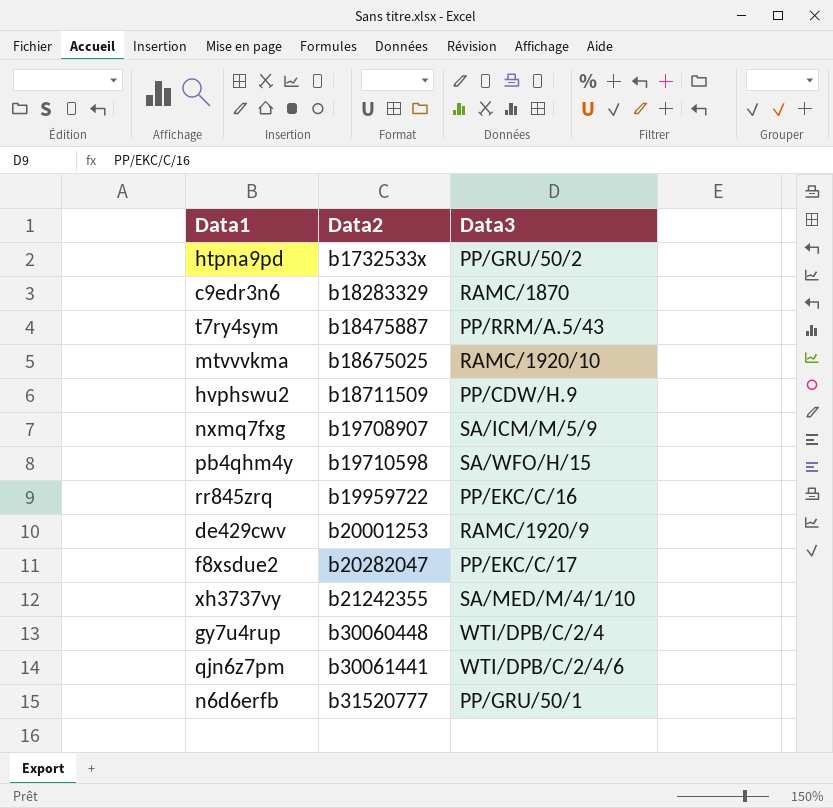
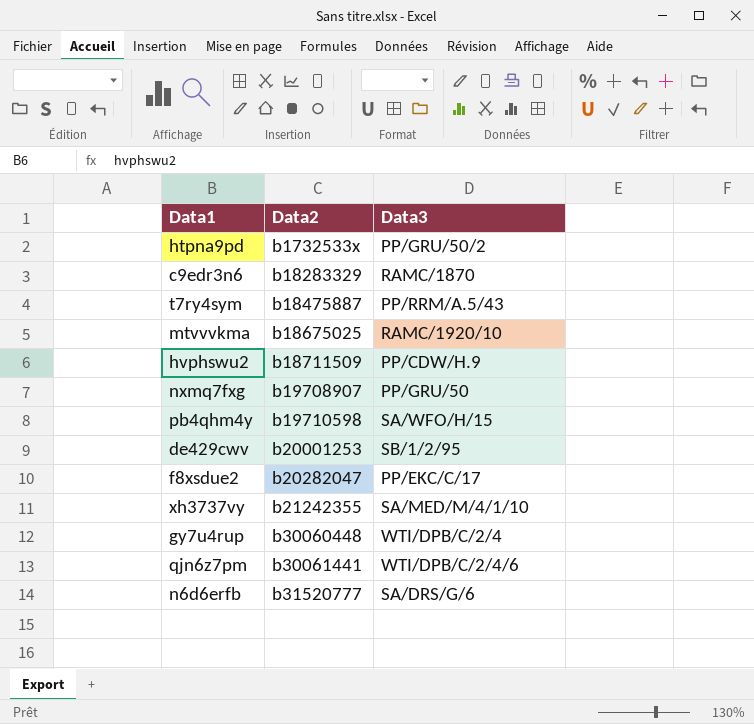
row rr845zrq: b19959722 | PP/EKC/C/16 -> none
nxmq7fxg | Data3: SA/ICM/M/5/9 -> PP/GRU/50
de429cwv | Data3: RAMC/1920/9 -> SB/1/2/95
n6d6erfb | Data3: PP/GRU/50/1 -> SA/DRS/G/6

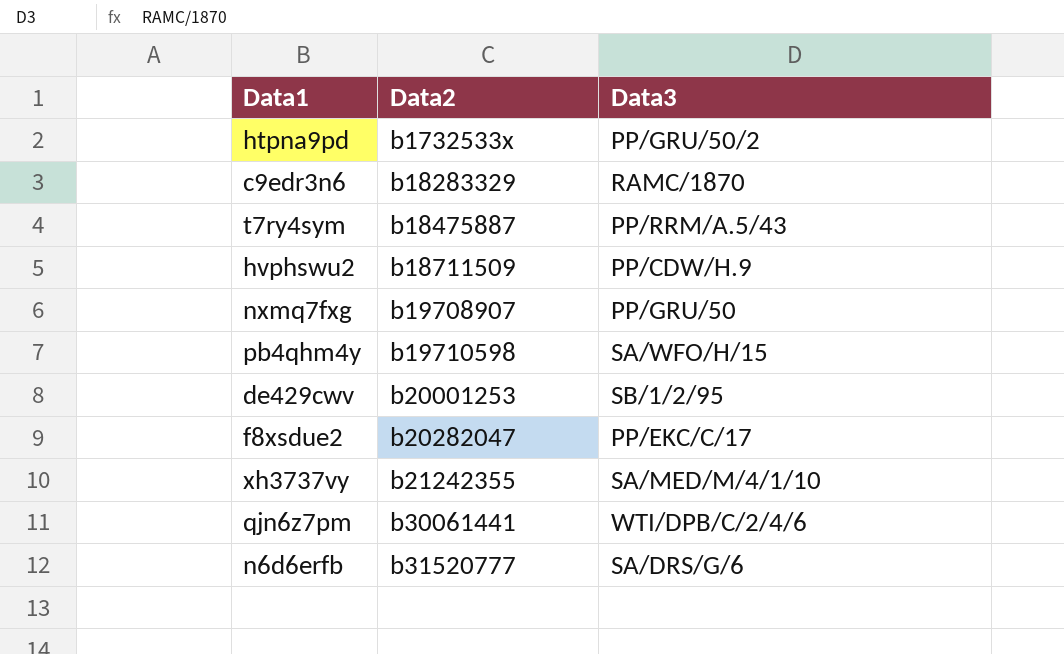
row mtvvvkma: b18675025 | RAMC/1920/10 -> none
row gy7u4rup: b30060448 | WTI/DPB/C/2/4 -> none

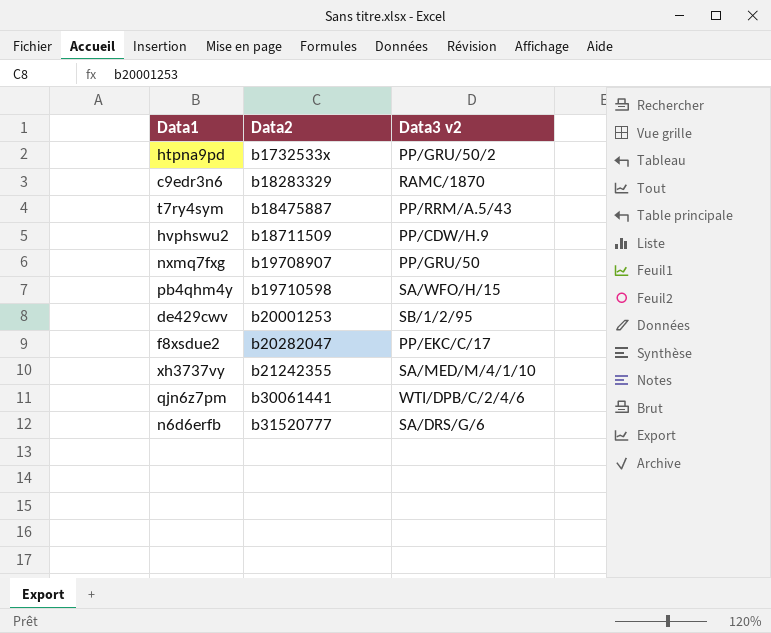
column name: Data3 -> Data3 v2

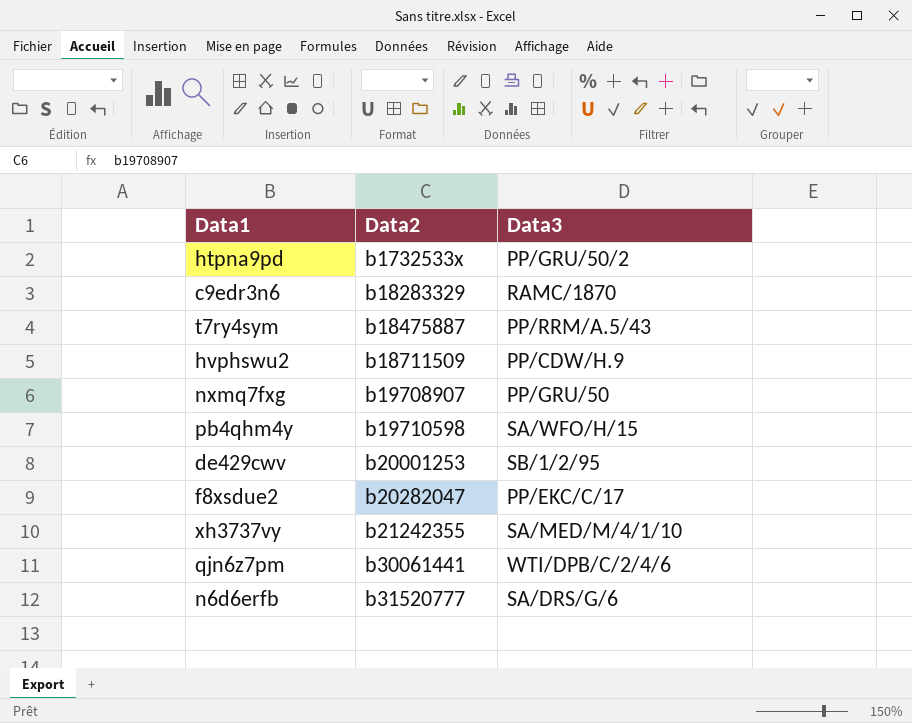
column name: Data3 v2 -> Data3

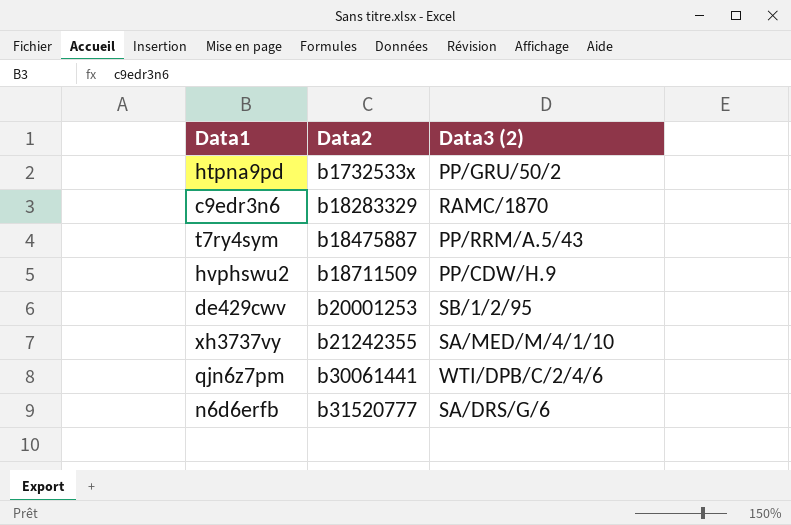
column name: Data3 -> Data3 (2)
row nxmq7fxg: b19708907 | PP/GRU/50 -> none
row pb4qhm4y: b19710598 | SA/WFO/H/15 -> none
row f8xsdue2: b20282047 | PP/EKC/C/17 -> none

